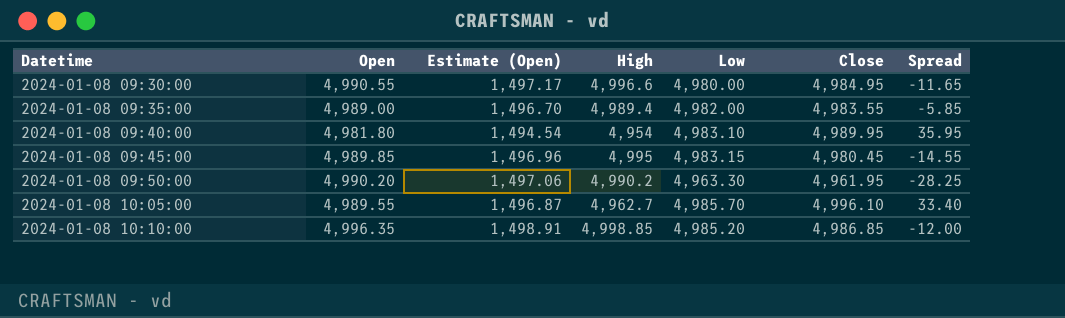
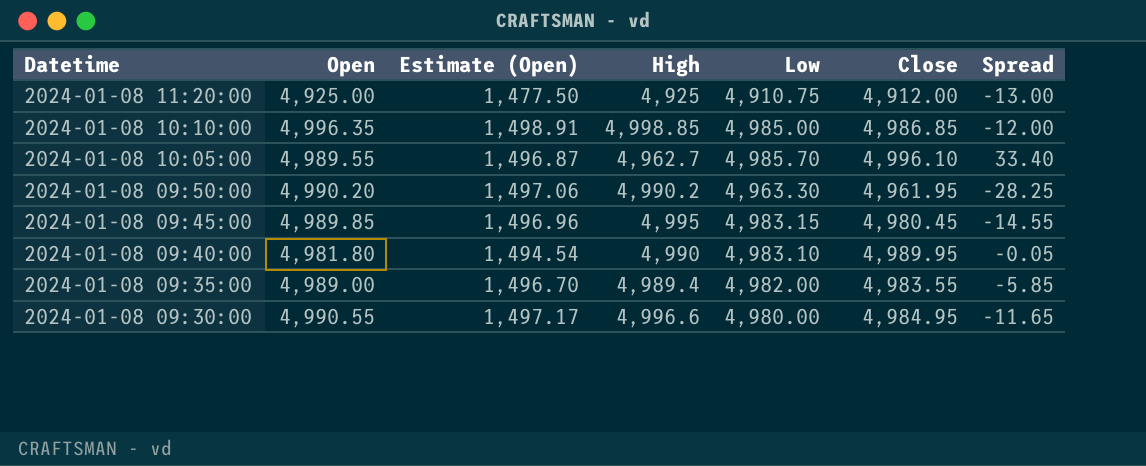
row order: Datetime ascending -> Datetime descending
row 2024-01-08 11:20:00: none -> 4,925.00 | 1,477.50 | 4,925 | 4,910.75 | 4,912.00 | -13.00
2024-01-08 10:10:00 | Low: 4,985.20 -> 4,985.00
2024-01-08 09:40:00 | High: 4,954 -> 4,990
2024-01-08 09:40:00 | Spread: 35.95 -> -0.05

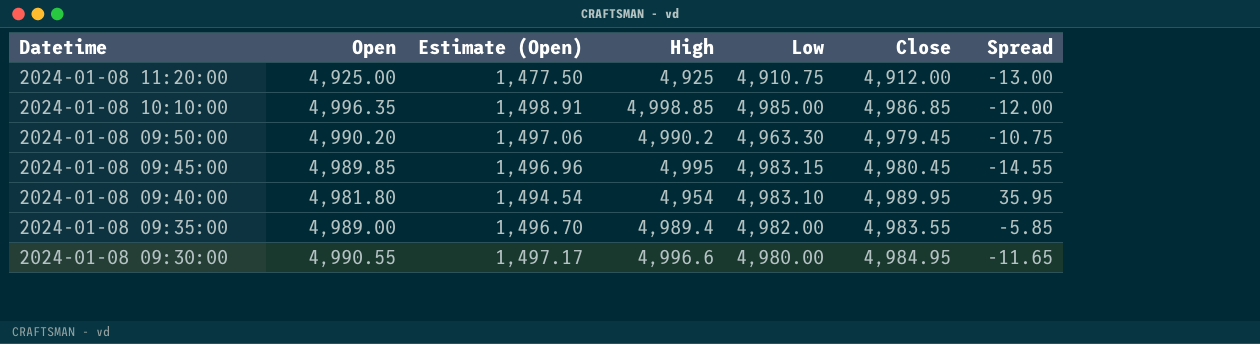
row 2024-01-08 10:05:00: 4,989.55 | 1,496.87 | 4,962.7 | 4,985.70 | 4,996.10 | 33.40 -> none
2024-01-08 09:50:00 | Close: 4,961.95 -> 4,979.45
2024-01-08 09:50:00 | Spread: -28.25 -> -10.75
2024-01-08 09:40:00 | High: 4,990 -> 4,954
2024-01-08 09:40:00 | Spread: -0.05 -> 35.95

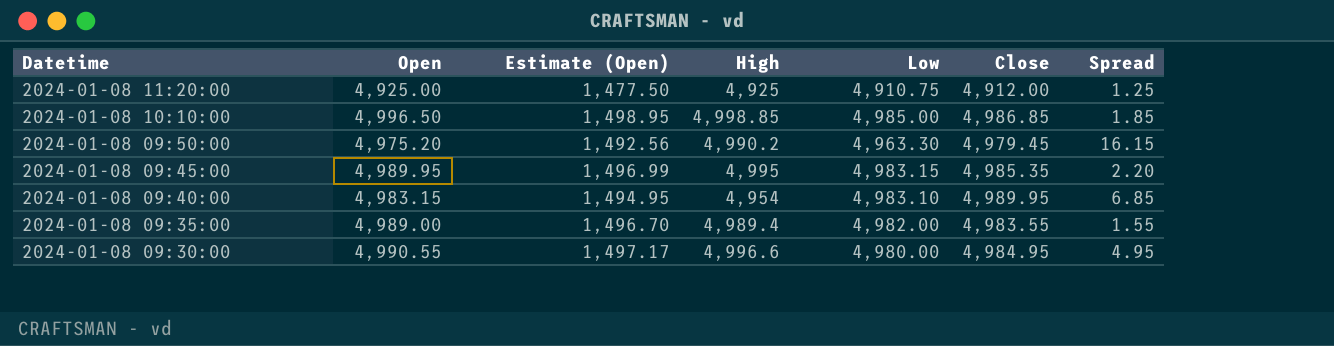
column Spread | formula: [Close] - [High] -> [Close] - [Low]
2024-01-08 10:10:00 | Open: 4,996.35 -> 4,996.50
2024-01-08 10:10:00 | Estimate (Open): 1,498.91 -> 1,498.95
2024-01-08 09:50:00 | Open: 4,990.20 -> 4,975.20
2024-01-08 09:50:00 | Estimate (Open): 1,497.06 -> 1,492.56
2024-01-08 09:45:00 | Open: 4,989.85 -> 4,989.95
2024-01-08 09:45:00 | Estimate (Open): 1,496.96 -> 1,496.99
2024-01-08 09:45:00 | Close: 4,980.45 -> 4,985.35
2024-01-08 09:40:00 | Open: 4,981.80 -> 4,983.15
2024-01-08 09:40:00 | Estimate (Open): 1,494.54 -> 1,494.95

